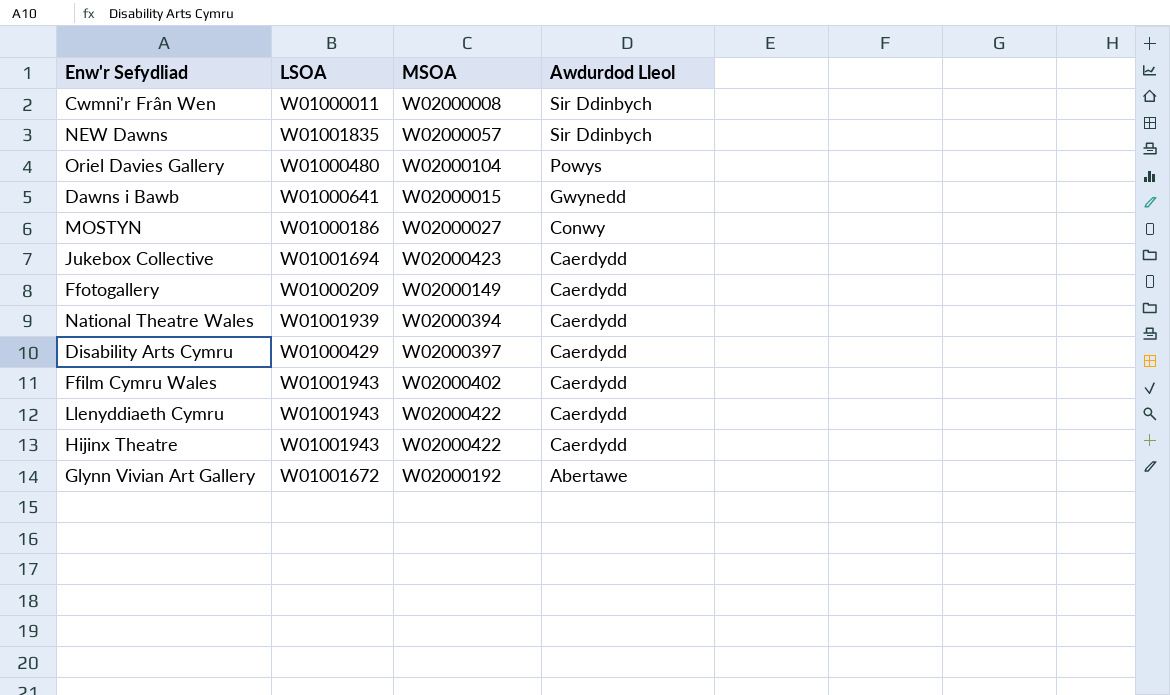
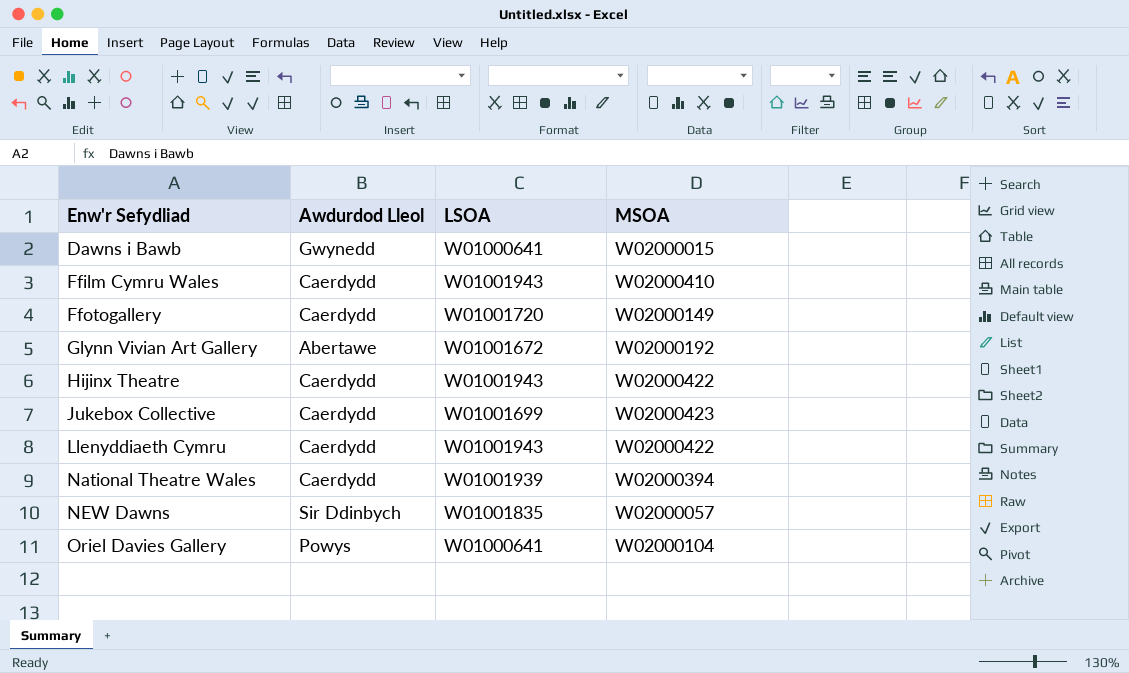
row order: Awdurdod Lleol descending -> Enw'r Sefydliad ascending
column Awdurdod Lleol | position: 4 -> 2
row Cwmni'r Frân Wen: W01000011 | W02000008 | Sir Ddinbych -> none
row MOSTYN: W01000186 | W02000027 | Conwy -> none
row Disability Arts Cymru: W01000429 | W02000397 | Caerdydd -> none
Ffilm Cymru Wales | MSOA: W02000402 -> W02000410
Ffotogallery | LSOA: W01000209 -> W01001720
Jukebox Collective | LSOA: W01001694 -> W01001699
Oriel Davies Gallery | LSOA: W01000480 -> W01000641

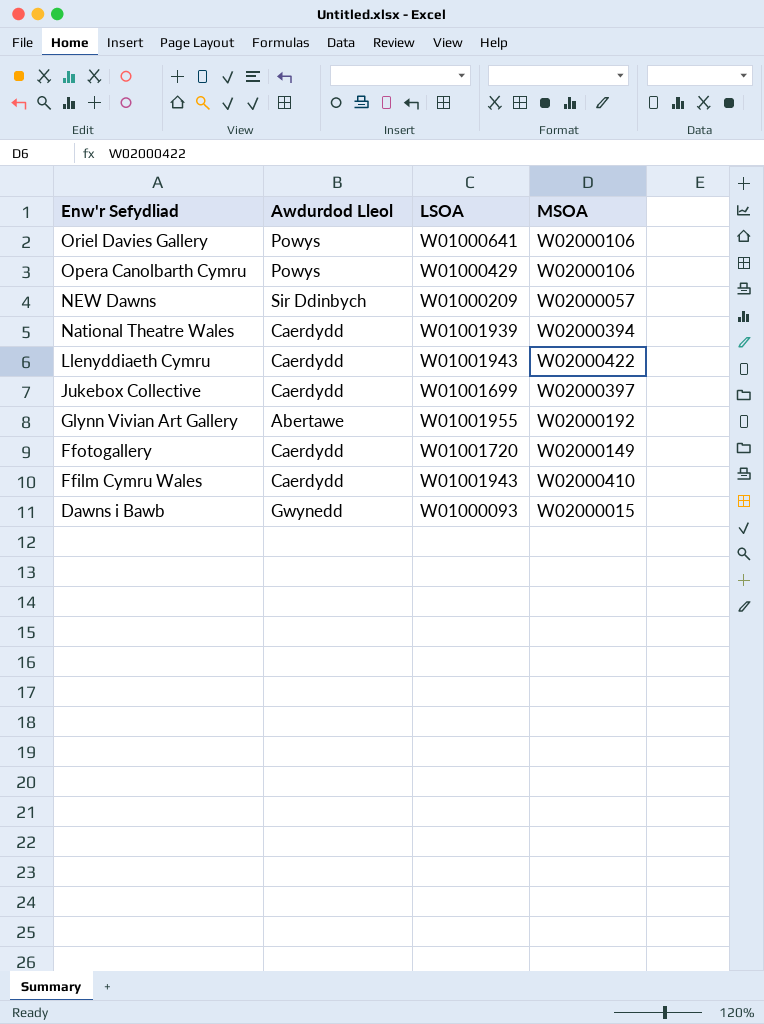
row order: Enw'r Sefydliad ascending -> Enw'r Sefydliad descending
row Hijinx Theatre: Caerdydd | W01001943 | W02000422 -> none
Oriel Davies Gallery | MSOA: W02000104 -> W02000106
row Opera Canolbarth Cymru: none -> Powys | W01000429 | W02000106
NEW Dawns | LSOA: W01001835 -> W01000209
Jukebox Collective | MSOA: W02000423 -> W02000397
Glynn Vivian Art Gallery | LSOA: W01001672 -> W01001955
Dawns i Bawb | LSOA: W01000641 -> W01000093

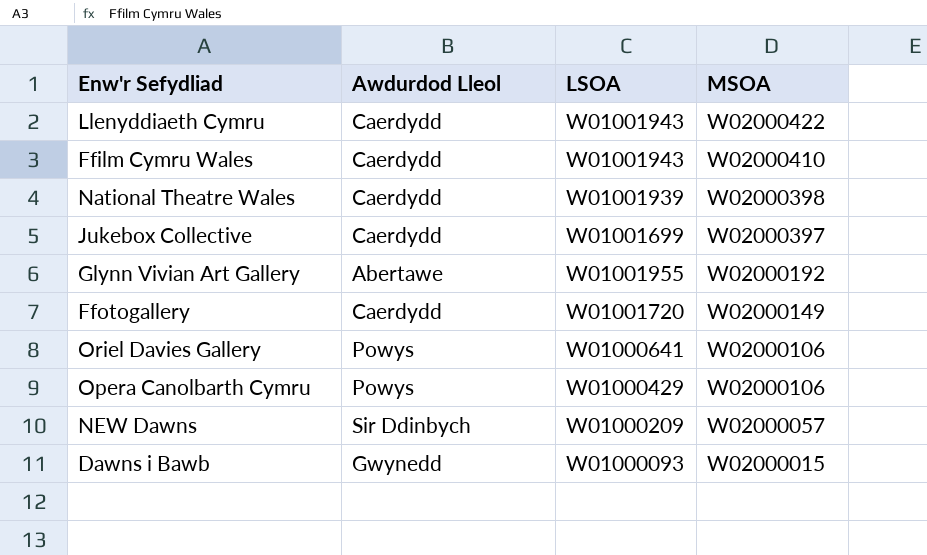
row order: Enw'r Sefydliad descending -> MSOA descending
National Theatre Wales | MSOA: W02000394 -> W02000398

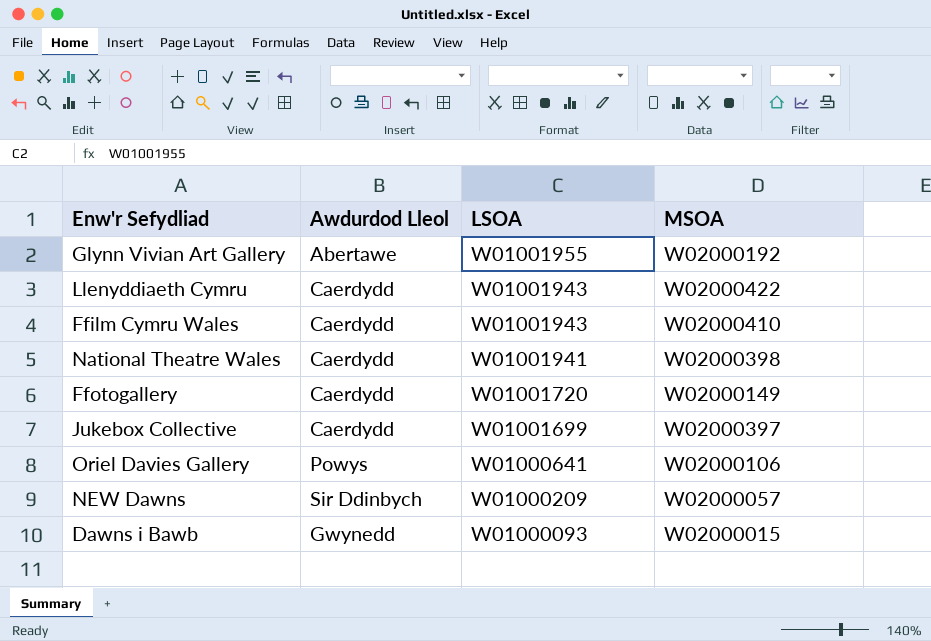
row order: MSOA descending -> LSOA descending
row Opera Canolbarth Cymru: Powys | W01000429 | W02000106 -> none
National Theatre Wales | LSOA: W01001939 -> W01001941

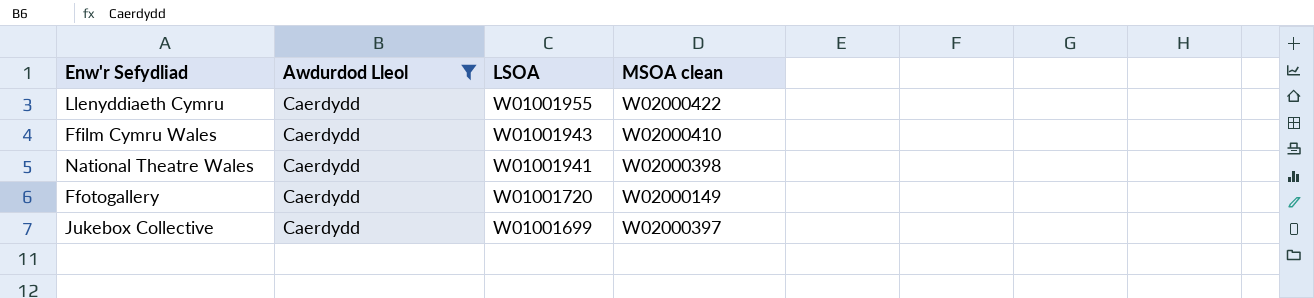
filter: none -> Awdurdod Lleol = Caerdydd
column name: MSOA -> MSOA clean
Llenyddiaeth Cymru | LSOA: W01001943 -> W01001955

